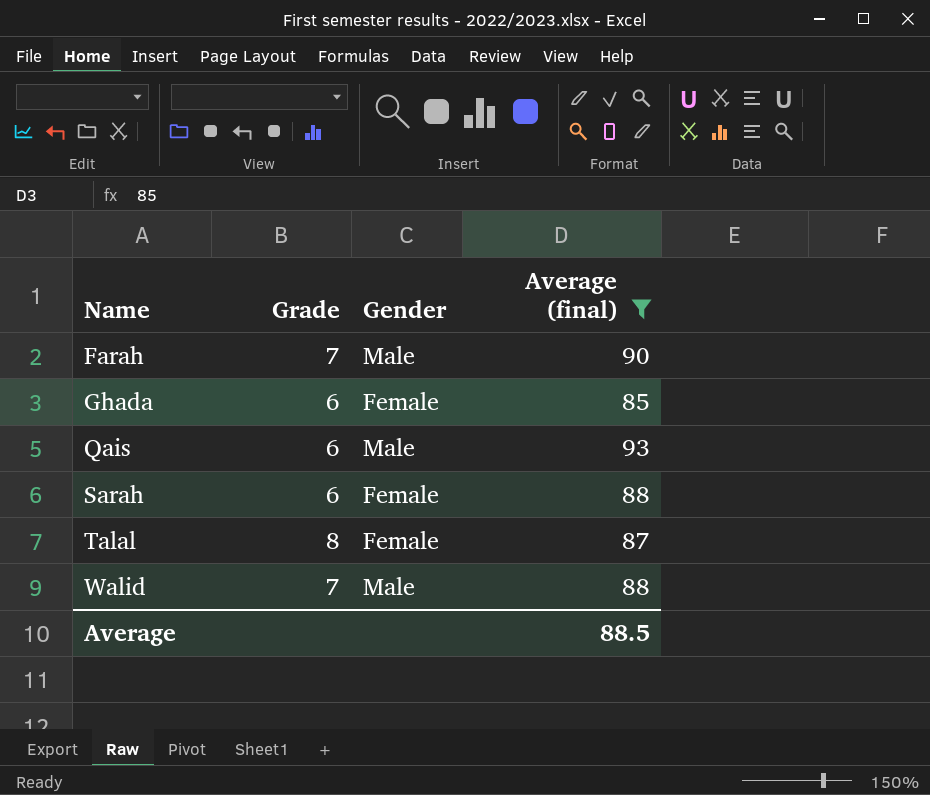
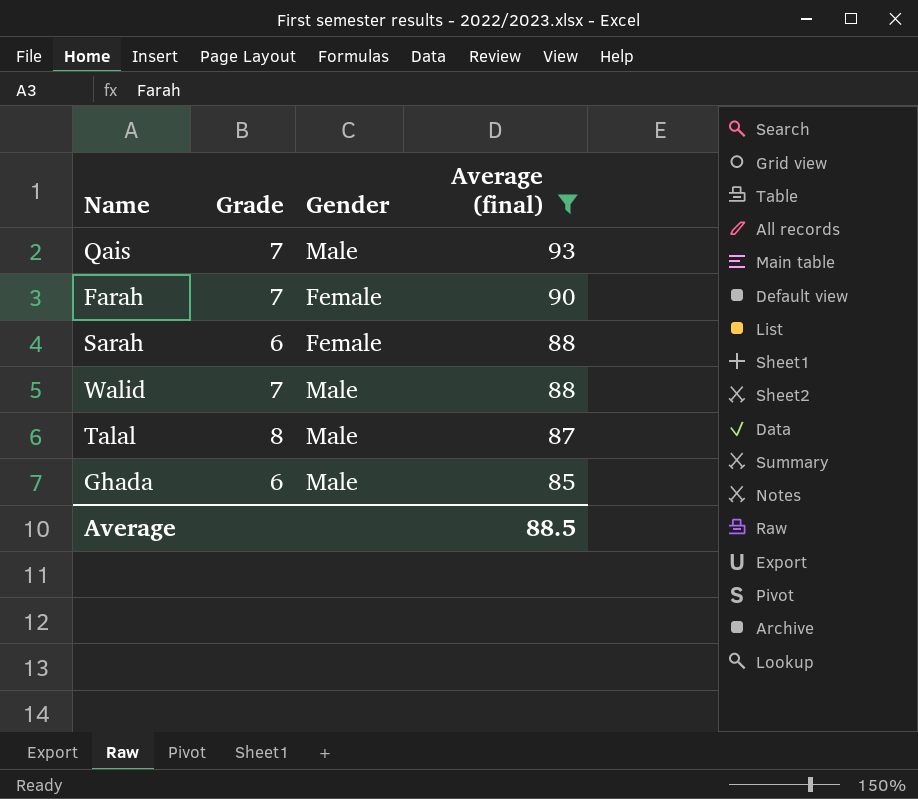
row order: Name ascending -> Average (final) descending
Qais | Grade: 6 -> 7
Farah | Gender: Male -> Female
Talal | Gender: Female -> Male
Ghada | Gender: Female -> Male

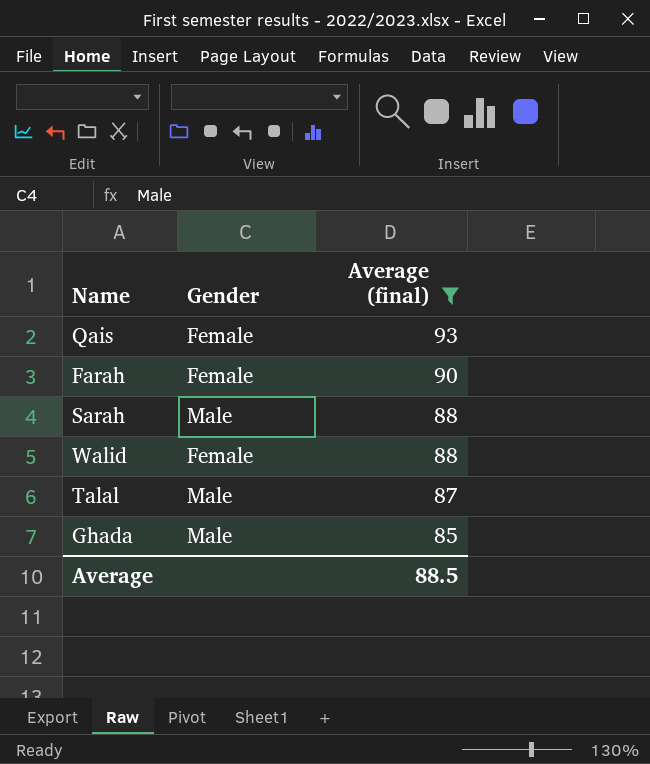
column Grade | position: 2 -> none
Qais | Gender: Male -> Female
Sarah | Gender: Female -> Male
Walid | Gender: Male -> Female

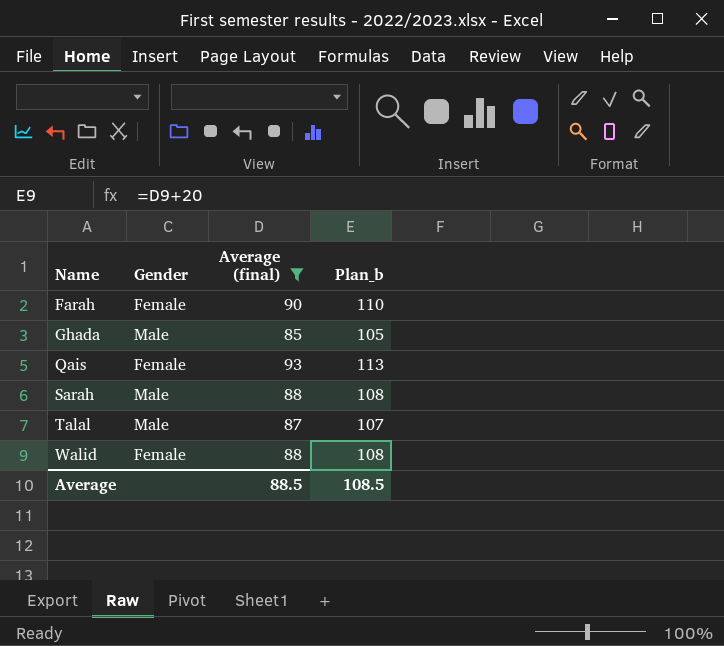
row order: Average (final) descending -> Name ascending
column Plan_b | formula: none -> [Average (final)] + 20

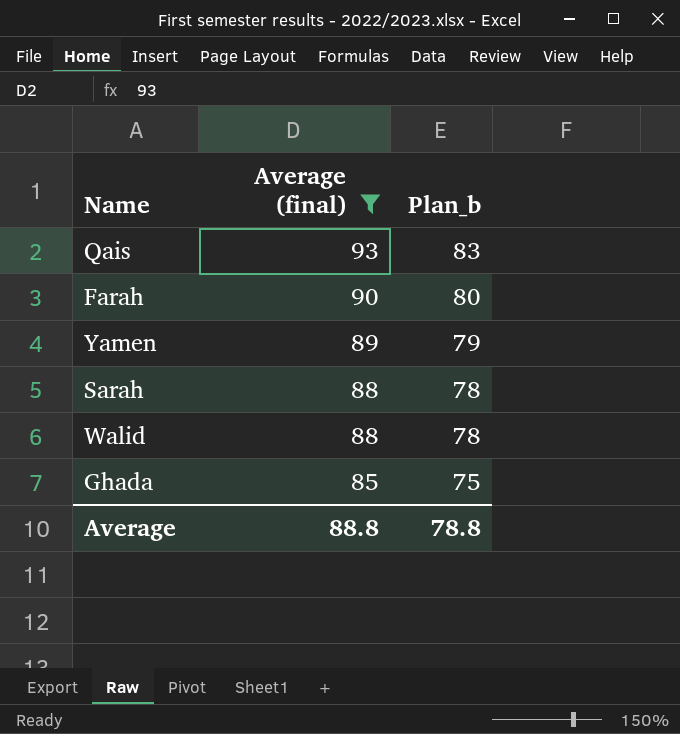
row order: Name ascending -> Average (final) descending
column Gender | position: 2 -> none
column Plan_b | formula: [Average (final)] + 20 -> [Average (final)] - 10
row Talal: Male | 87 | 107 -> none
row Yamen: none -> 89 | 79
Average | Average (final): 88.5 -> 88.8
Average | Plan_b: 108.5 -> 78.8

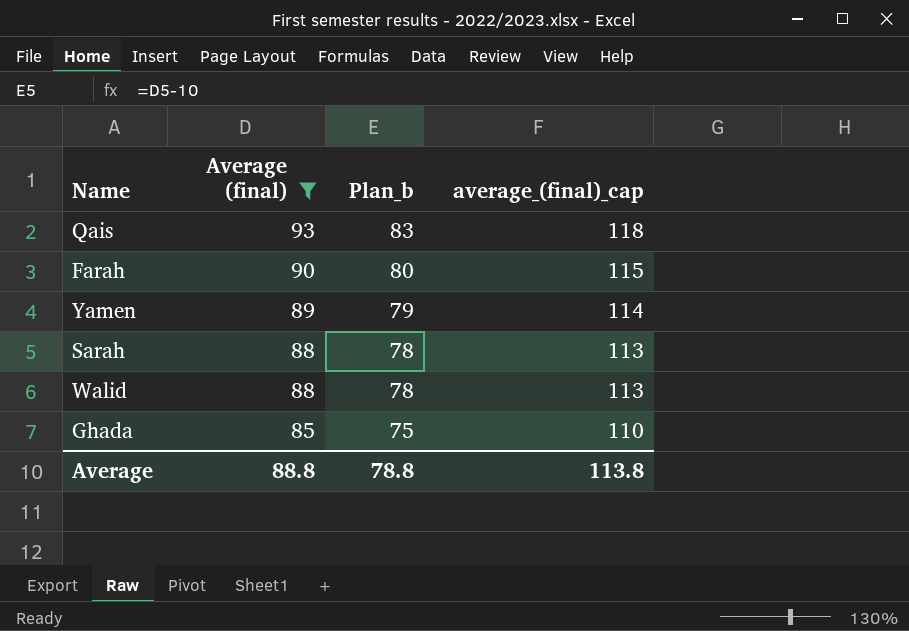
column average_(final)_cap | formula: none -> [Average (final)] + 25

